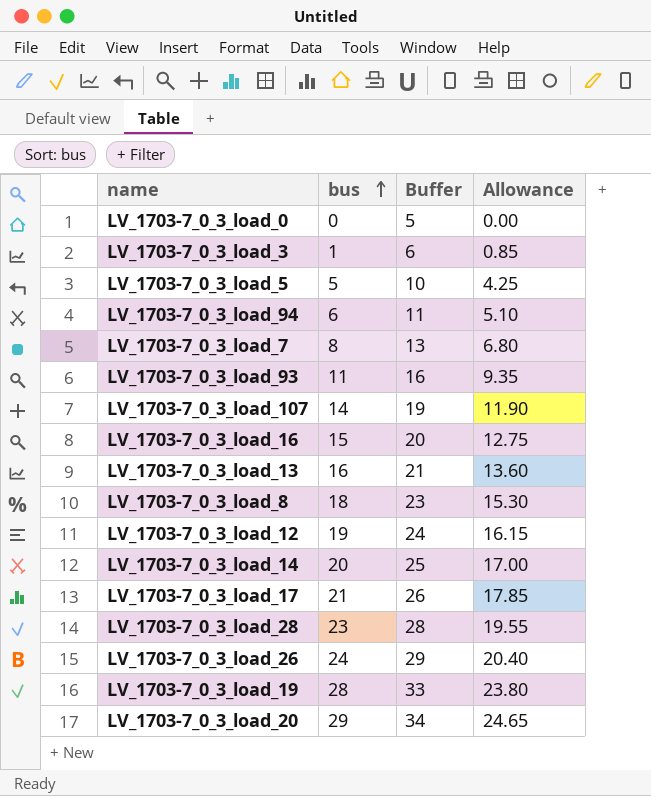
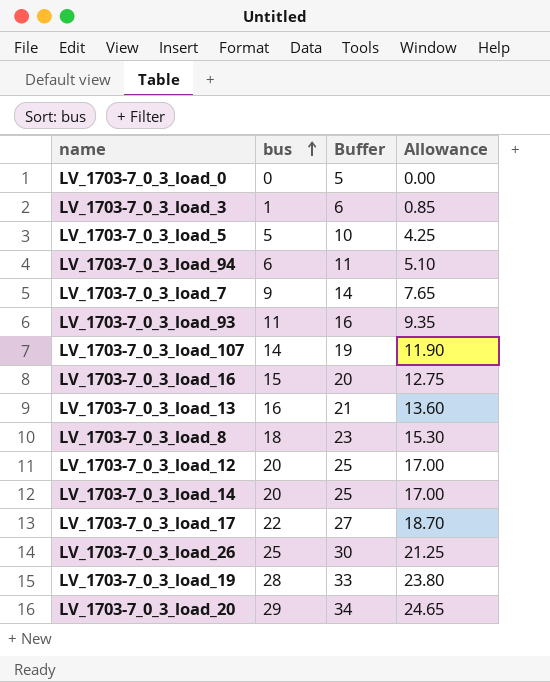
row LV_1703-7_0_3_load_28: 23 | 28 | 19.55 -> none
LV_1703-7_0_3_load_7 | bus: 8 -> 9
LV_1703-7_0_3_load_7 | Buffer: 13 -> 14
LV_1703-7_0_3_load_7 | Allowance: 6.80 -> 7.65
LV_1703-7_0_3_load_12 | bus: 19 -> 20
LV_1703-7_0_3_load_12 | Buffer: 24 -> 25
LV_1703-7_0_3_load_12 | Allowance: 16.15 -> 17.00
LV_1703-7_0_3_load_17 | bus: 21 -> 22
LV_1703-7_0_3_load_17 | Buffer: 26 -> 27
LV_1703-7_0_3_load_17 | Allowance: 17.85 -> 18.70
LV_1703-7_0_3_load_26 | bus: 24 -> 25
LV_1703-7_0_3_load_26 | Buffer: 29 -> 30
LV_1703-7_0_3_load_26 | Allowance: 20.40 -> 21.25

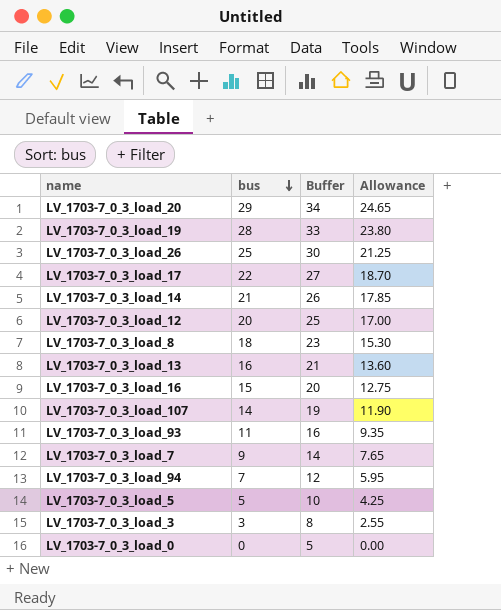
row order: bus ascending -> bus descending
LV_1703-7_0_3_load_14 | bus: 20 -> 21
LV_1703-7_0_3_load_14 | Buffer: 25 -> 26
LV_1703-7_0_3_load_14 | Allowance: 17.00 -> 17.85
LV_1703-7_0_3_load_94 | bus: 6 -> 7
LV_1703-7_0_3_load_94 | Buffer: 11 -> 12
LV_1703-7_0_3_load_94 | Allowance: 5.10 -> 5.95
LV_1703-7_0_3_load_3 | bus: 1 -> 3
LV_1703-7_0_3_load_3 | Buffer: 6 -> 8
LV_1703-7_0_3_load_3 | Allowance: 0.85 -> 2.55

